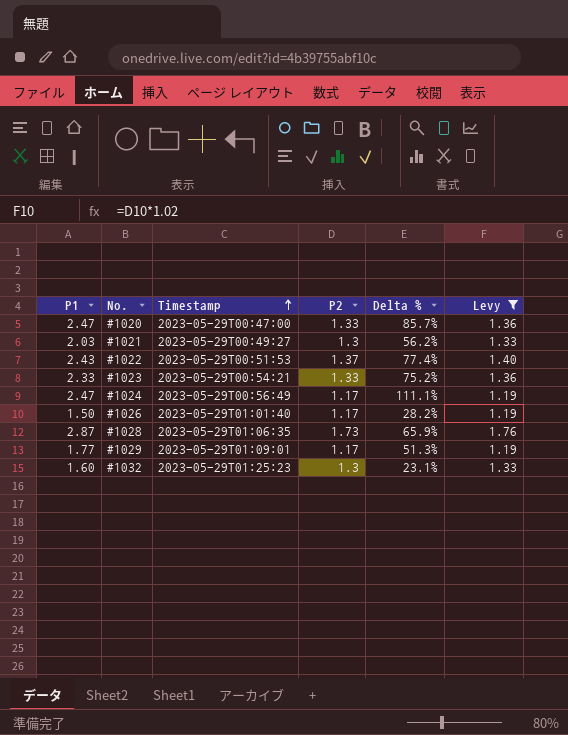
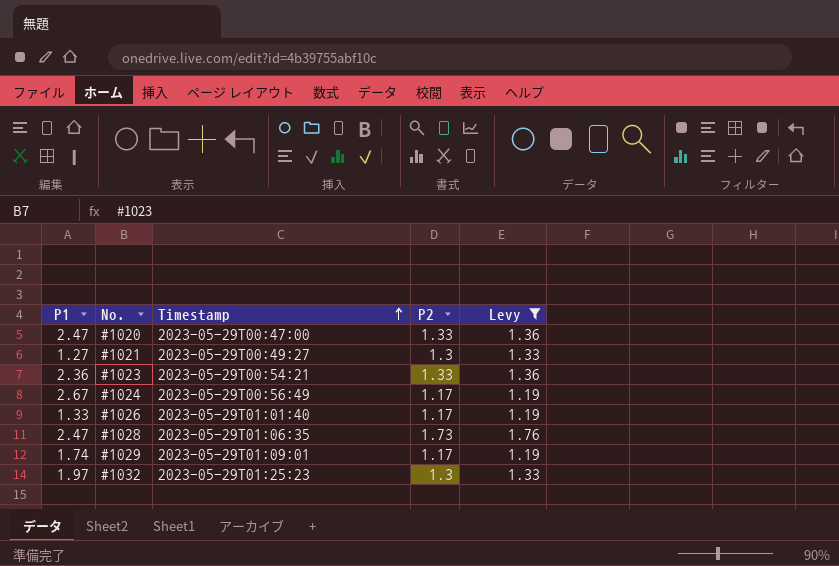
column Delta % | formula: ([P1] - [P2]) / [P2] -> none
row #1022: 2.43 | 2023-05-29T00:51:53 | 1.37 | 77.4% | 1.40 -> none
#1021 | P1: 2.03 -> 1.27
#1023 | P1: 2.33 -> 2.36
#1024 | P1: 2.47 -> 2.67
#1026 | P1: 1.50 -> 1.33
#1028 | P1: 2.87 -> 2.47
#1029 | P1: 1.77 -> 1.74
#1032 | P1: 1.60 -> 1.97

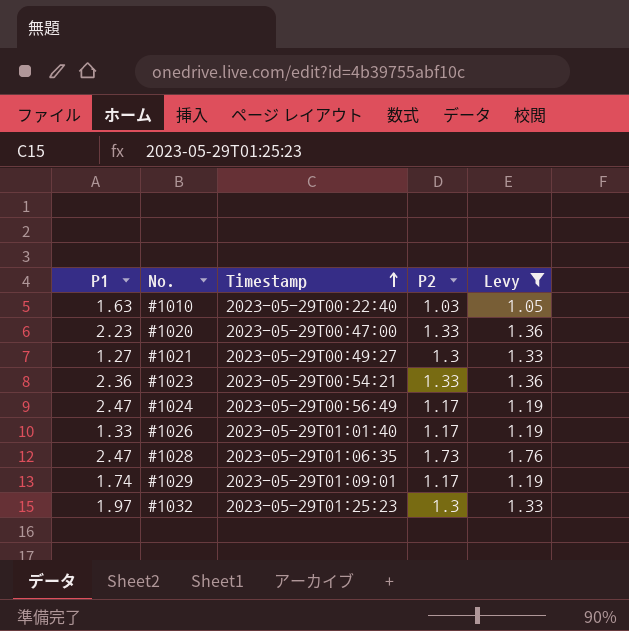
row #1010: none -> 1.63 | 2023-05-29T00:22:40 | 1.03 | 1.05
#1020 | P1: 2.47 -> 2.23
#1024 | P1: 2.67 -> 2.47

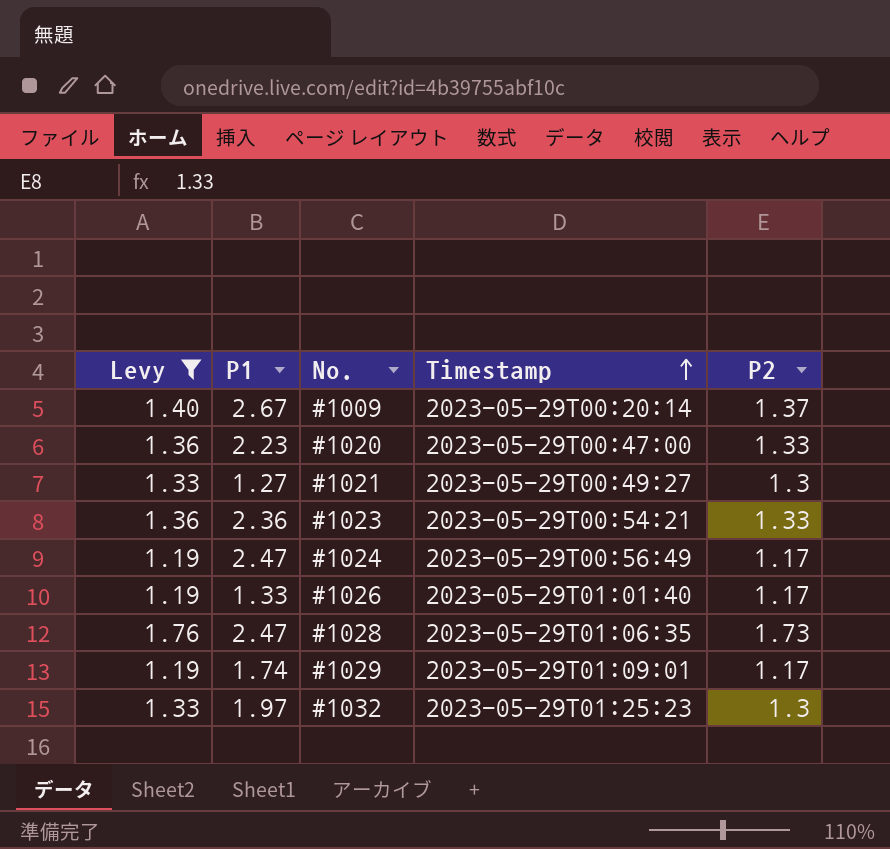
column Levy | position: 5 -> 1
row #1010: 1.63 | 2023-05-29T00:22:40 | 1.03 | 1.05 -> none
row #1009: none -> 1.40 | 2.67 | 2023-05-29T00:20:14 | 1.37

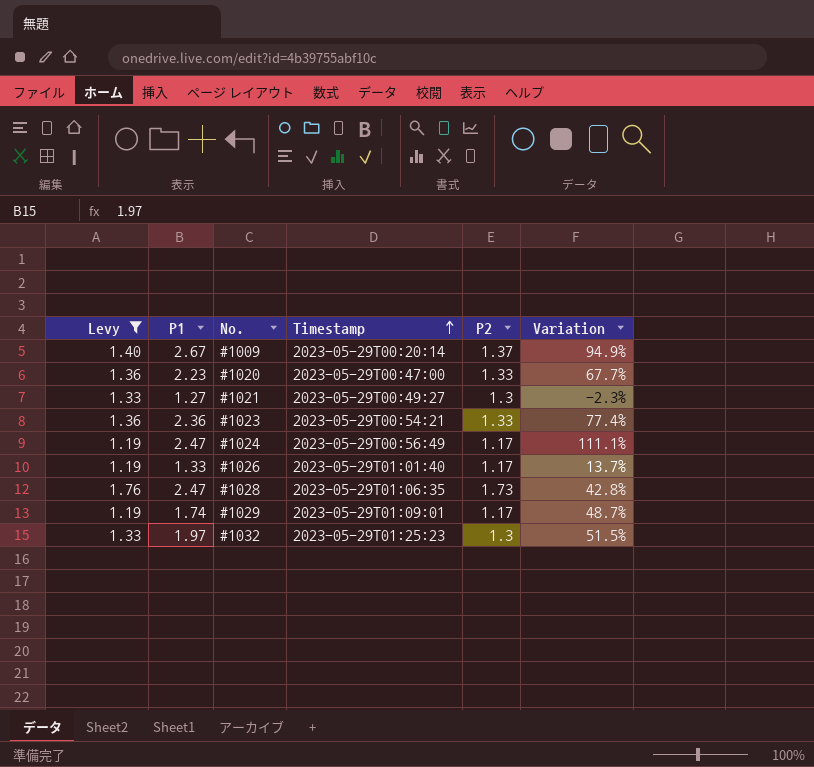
column Variation | formula: none -> ([P1] - [P2]) / [P2]

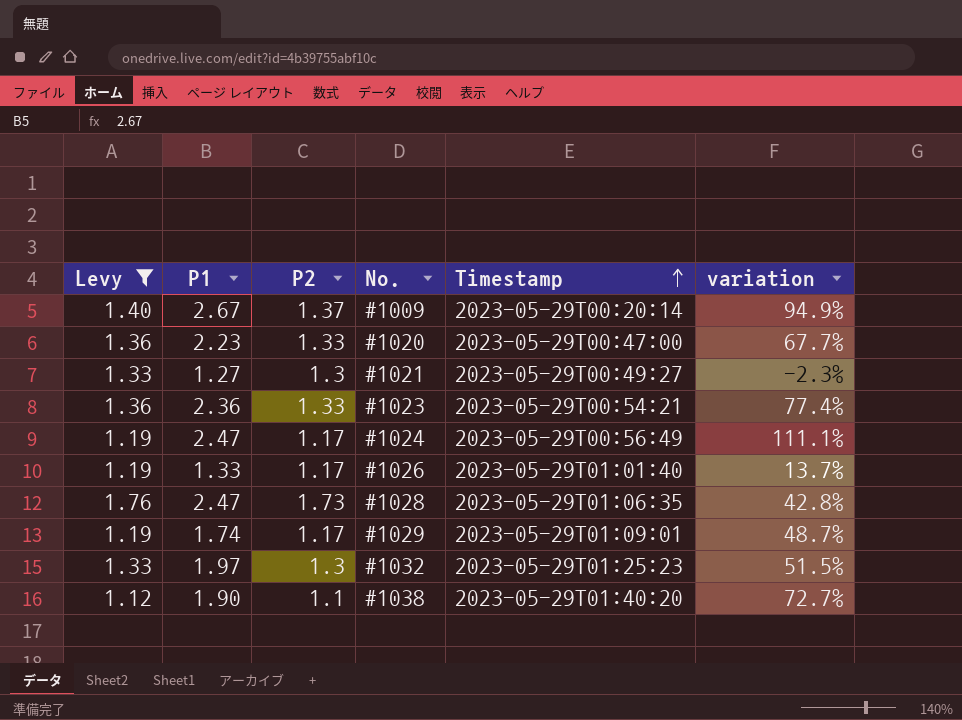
column P2 | position: 5 -> 3
column name: Variation -> variation
row #1038: none -> 1.12 | 1.90 | 1.1 | 2023-05-29T01:40:20 | 72.7%

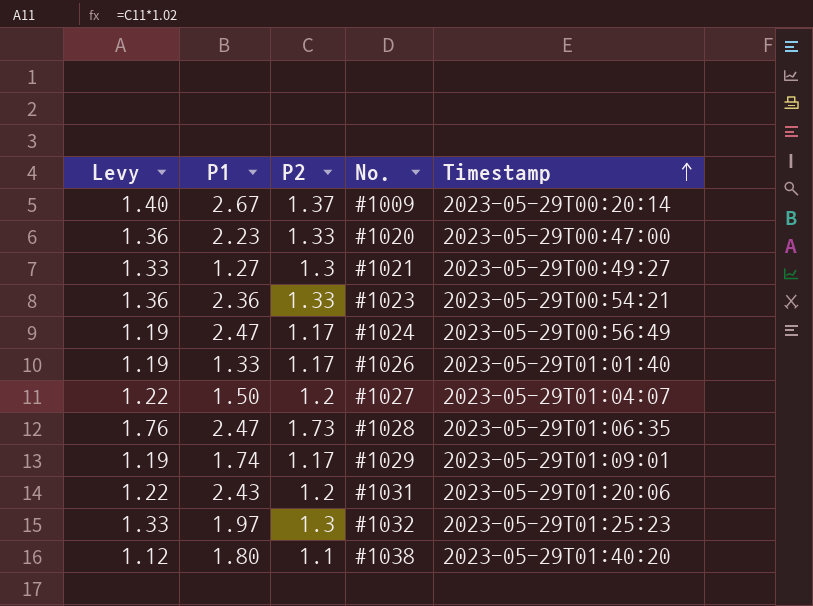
filter: Levy != 1.22 -> none
column variation | formula: ([P1] - [P2]) / [P2] -> none
#1038 | P1: 1.90 -> 1.80

